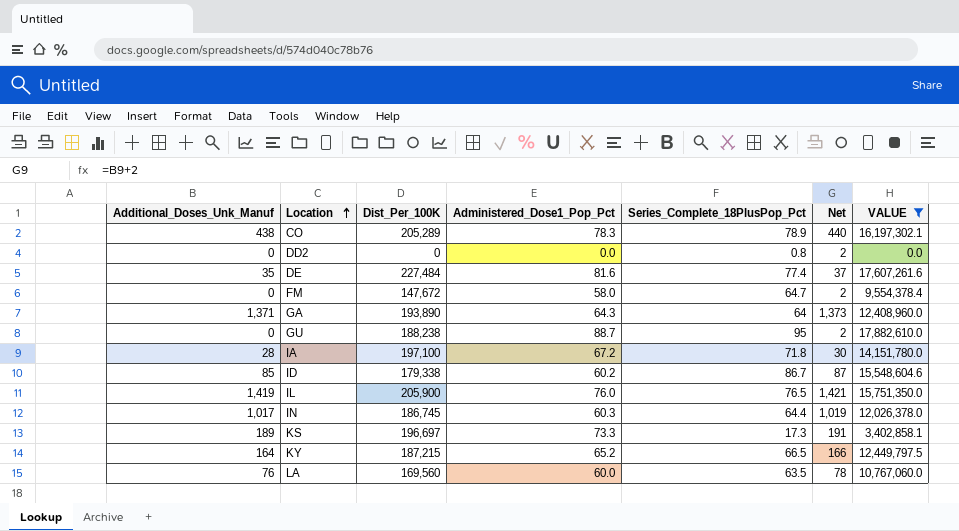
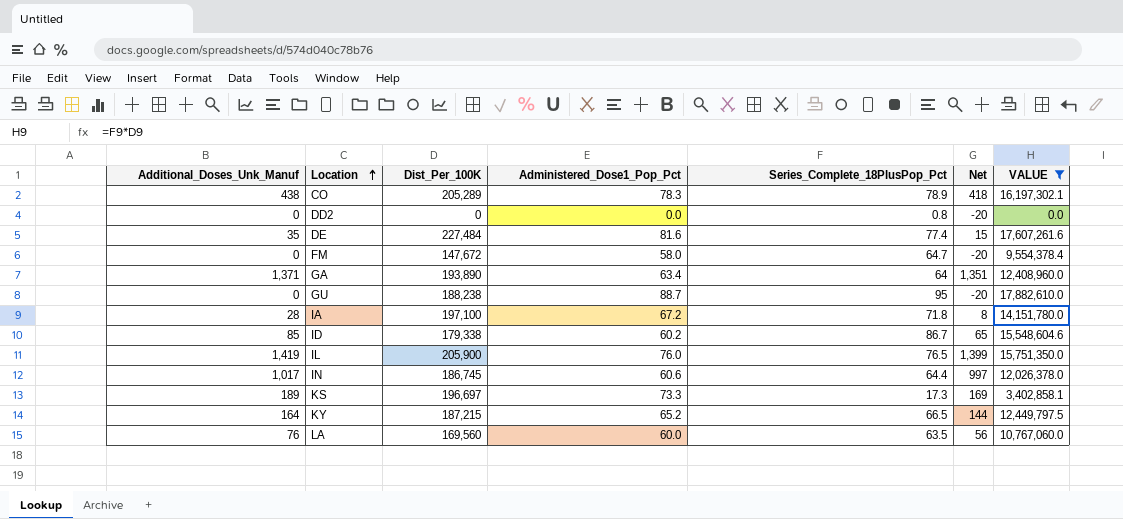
column Net | formula: [Additional_Doses_Unk_Manuf] + 2 -> [Additional_Doses_Unk_Manuf] - 20
GA | Administered_Dose1_Pop_Pct: 64.3 -> 63.4
IN | Administered_Dose1_Pop_Pct: 60.3 -> 60.6

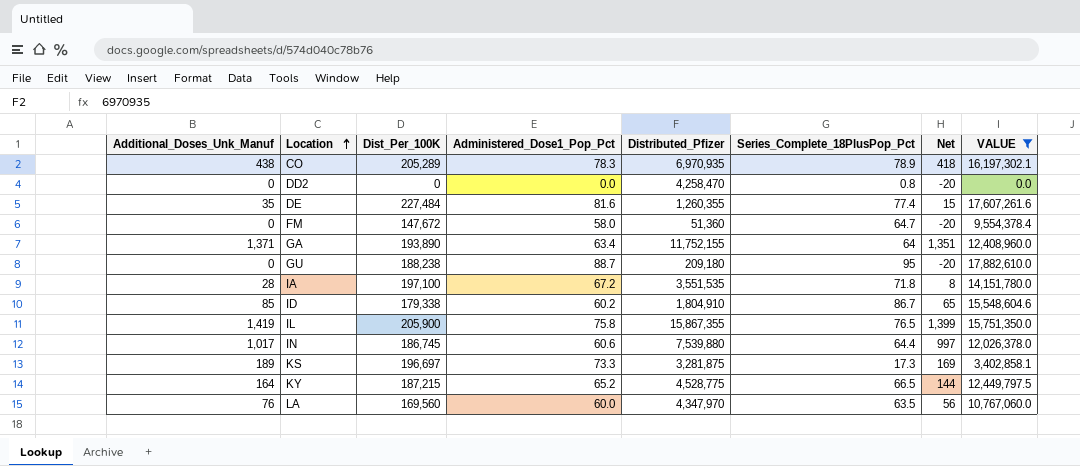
column Distributed_Pfizer | position: none -> 5
IL | Administered_Dose1_Pop_Pct: 76.0 -> 75.8

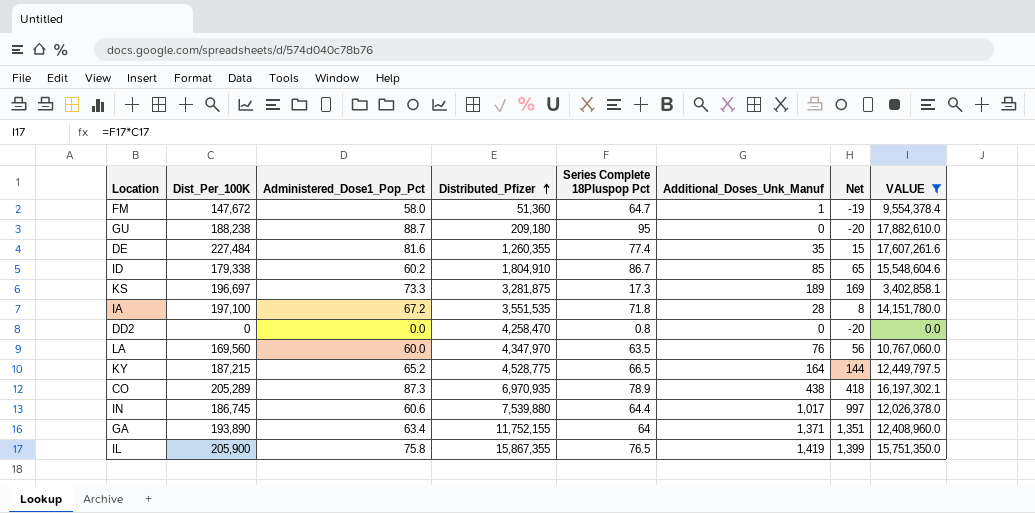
row order: Location ascending -> Distributed_Pfizer ascending
column name: Series_Complete_18PlusPop_Pct -> Series Complete 18Pluspop Pct
column Additional_Doses_Unk_Manuf | position: 1 -> 6
FM | Additional_Doses_Unk_Manuf: 0 -> 1
FM | Net: -20 -> -19
CO | Administered_Dose1_Pop_Pct: 78.3 -> 87.3

